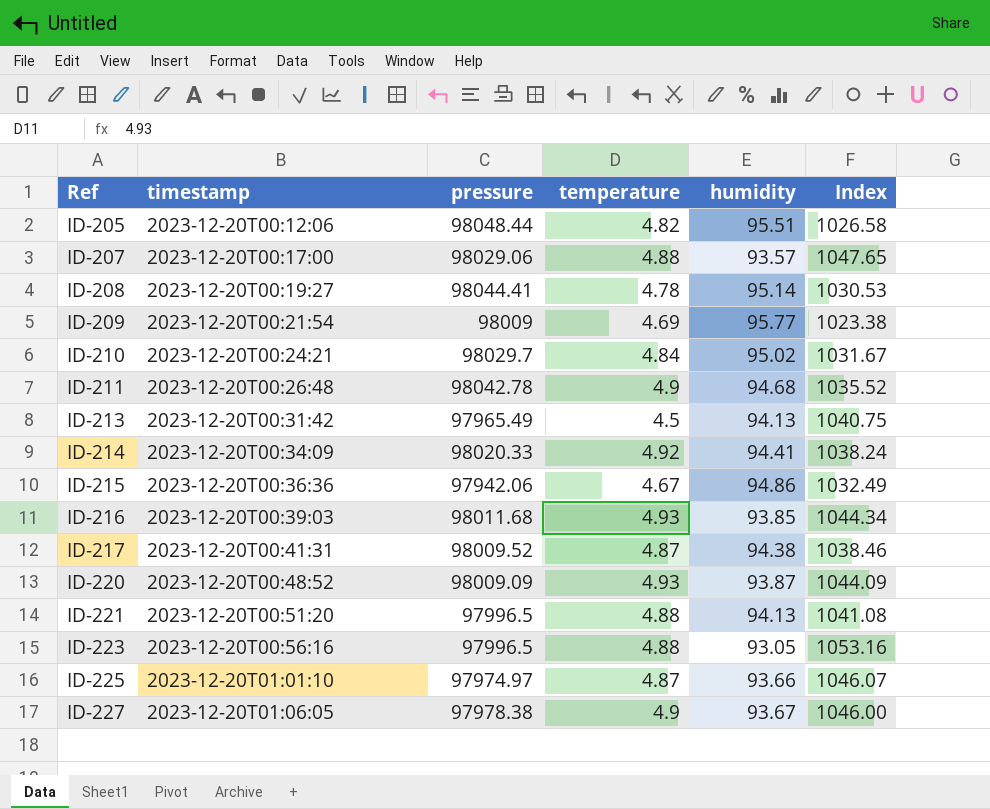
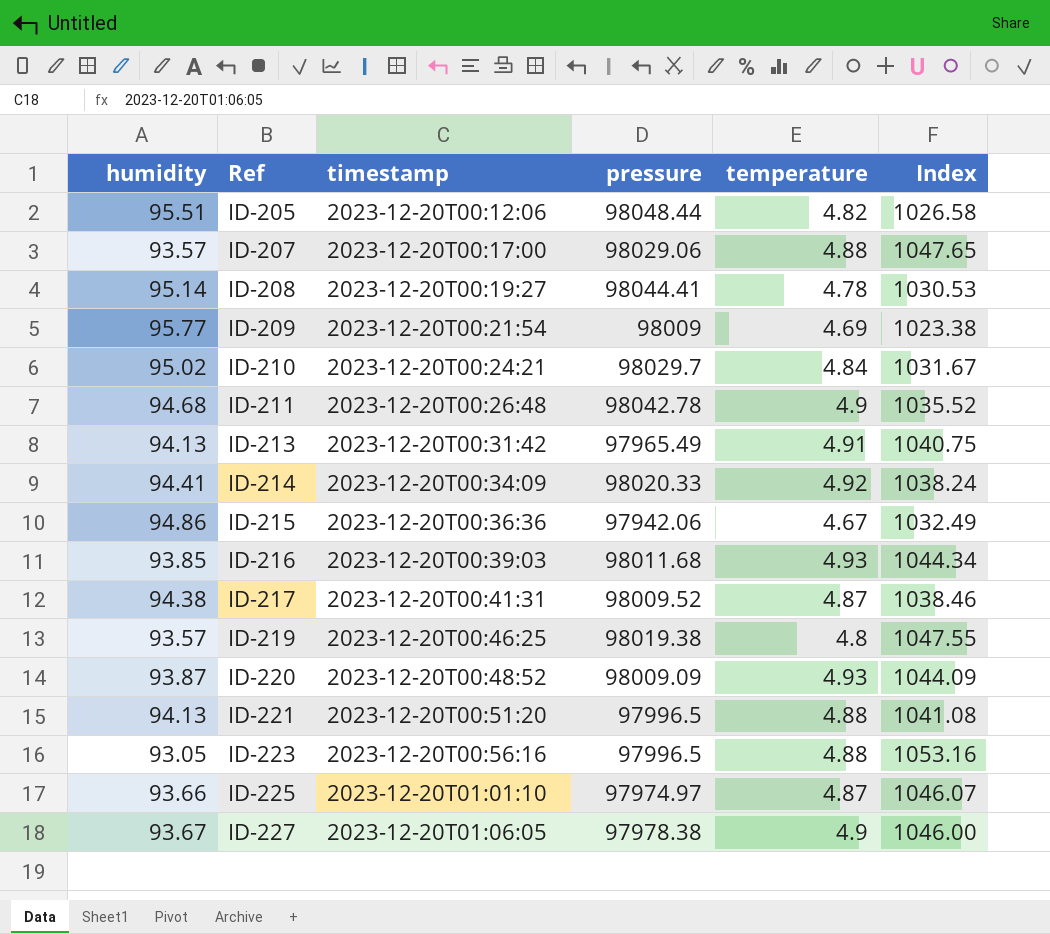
column humidity | position: 5 -> 1
ID-213 | temperature: 4.5 -> 4.91
row ID-219: none -> 93.57 | 2023-12-20T00:46:25 | 98019.38 | 4.8 | 1047.55

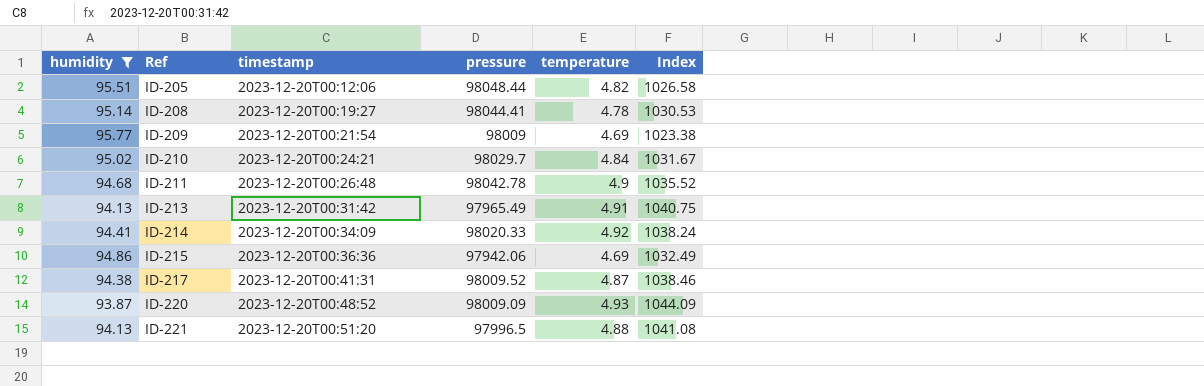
filter: none -> humidity >= 93.87
ID-215 | temperature: 4.67 -> 4.69

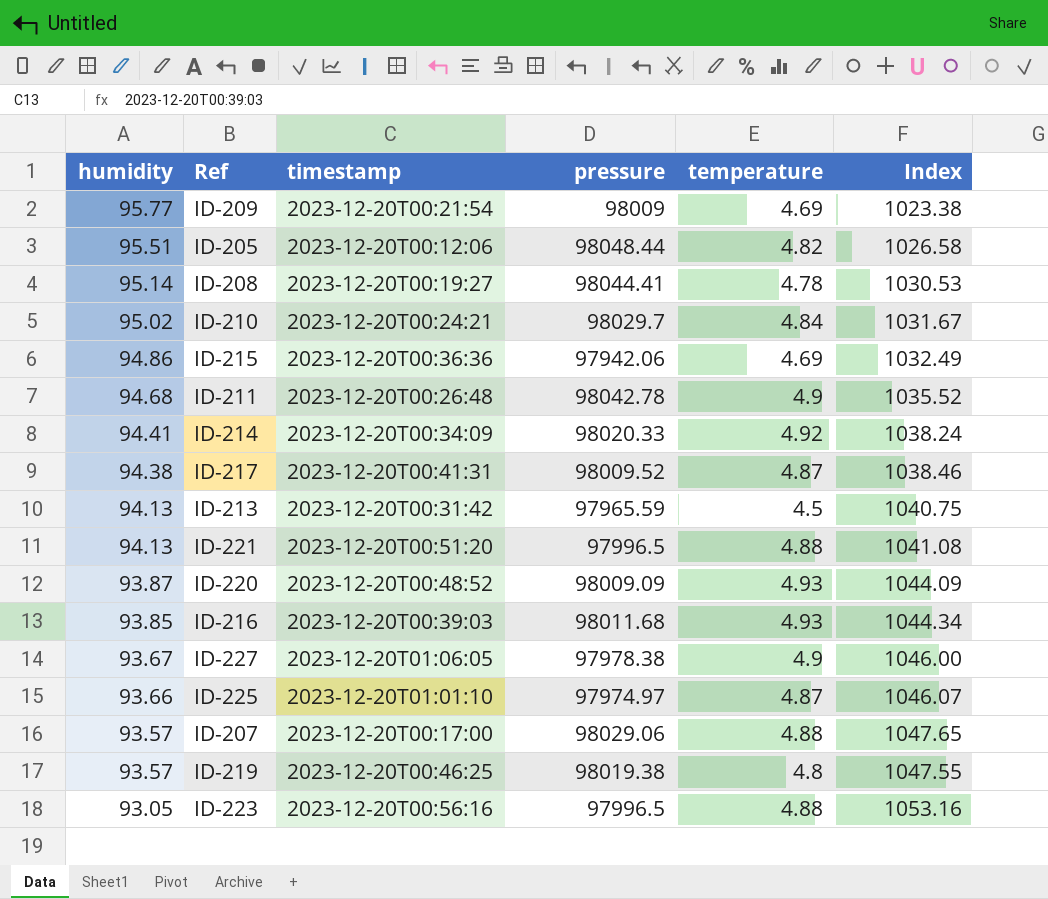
filter: humidity >= 93.87 -> none
row order: Ref ascending -> humidity descending
ID-213 | pressure: 97965.49 -> 97965.59
ID-213 | temperature: 4.91 -> 4.5

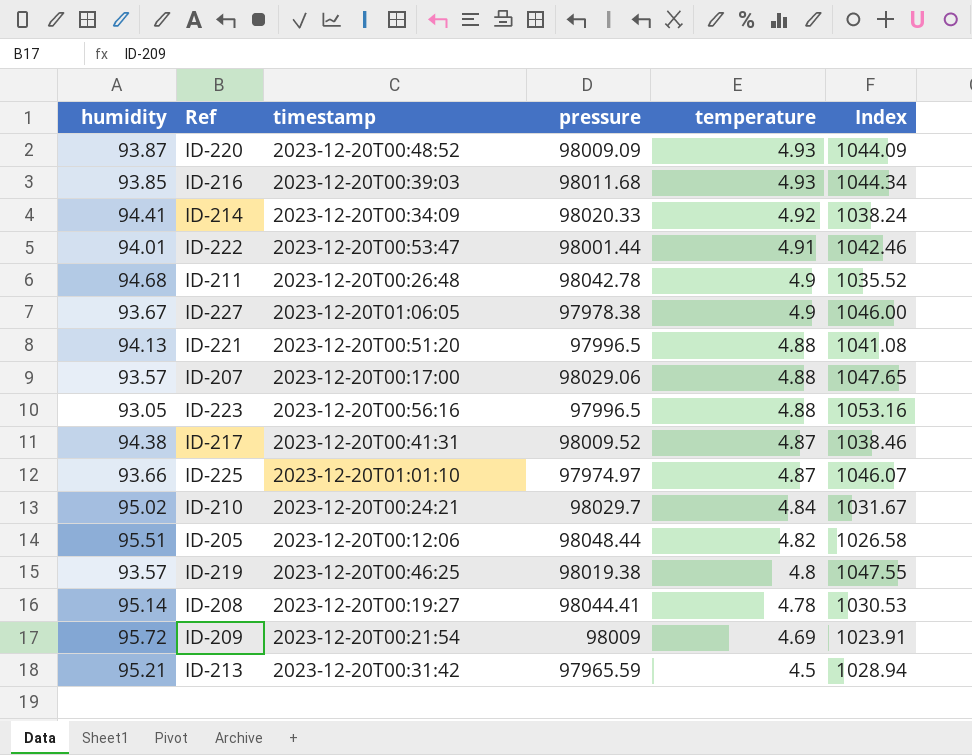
row order: humidity descending -> temperature descending
row ID-215: 94.86 | 2023-12-20T00:36:36 | 97942.06 | 4.69 | 1032.49 -> none
row ID-222: none -> 94.01 | 2023-12-20T00:53:47 | 98001.44 | 4.91 | 1042.46
ID-209 | humidity: 95.77 -> 95.72
ID-209 | Index: 1023.38 -> 1023.91
ID-213 | humidity: 94.13 -> 95.21
ID-213 | Index: 1040.75 -> 1028.94

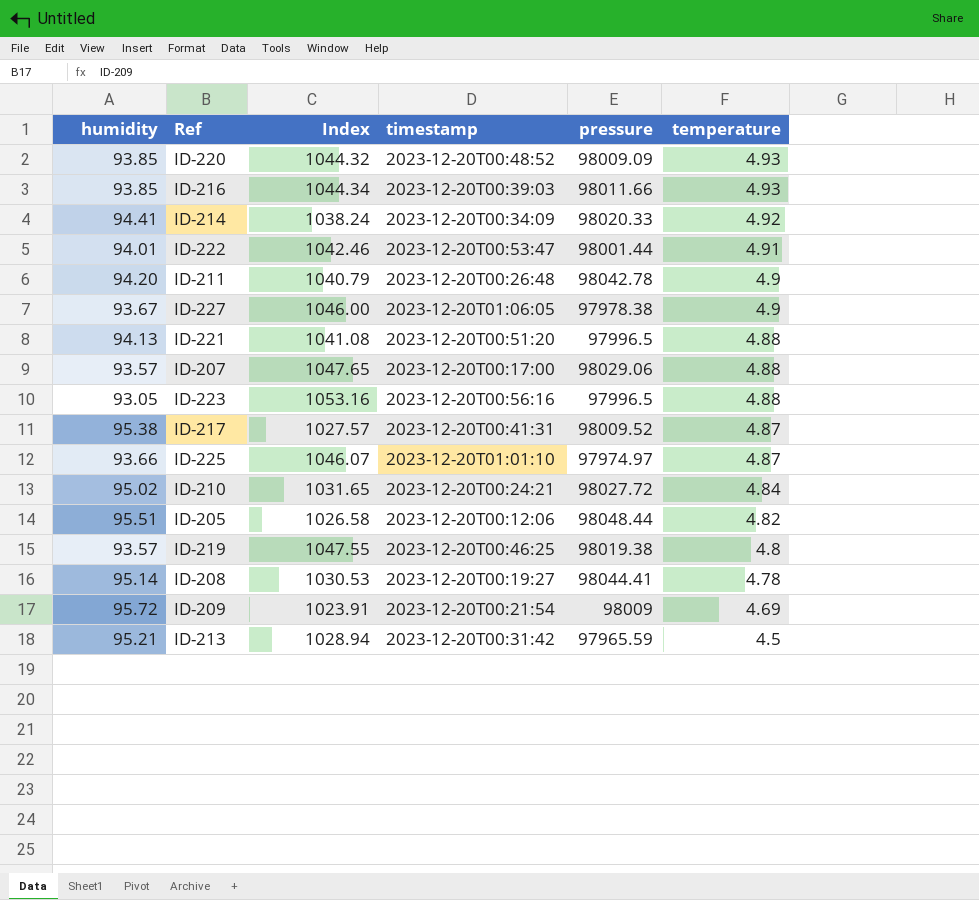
column Index | position: 6 -> 3
ID-220 | humidity: 93.87 -> 93.85
ID-220 | Index: 1044.09 -> 1044.32
ID-216 | pressure: 98011.68 -> 98011.66
ID-211 | humidity: 94.68 -> 94.20
ID-211 | Index: 1035.52 -> 1040.79
ID-217 | humidity: 94.38 -> 95.38
ID-217 | Index: 1038.46 -> 1027.57
ID-210 | Index: 1031.67 -> 1031.65
ID-210 | pressure: 98029.7 -> 98027.72

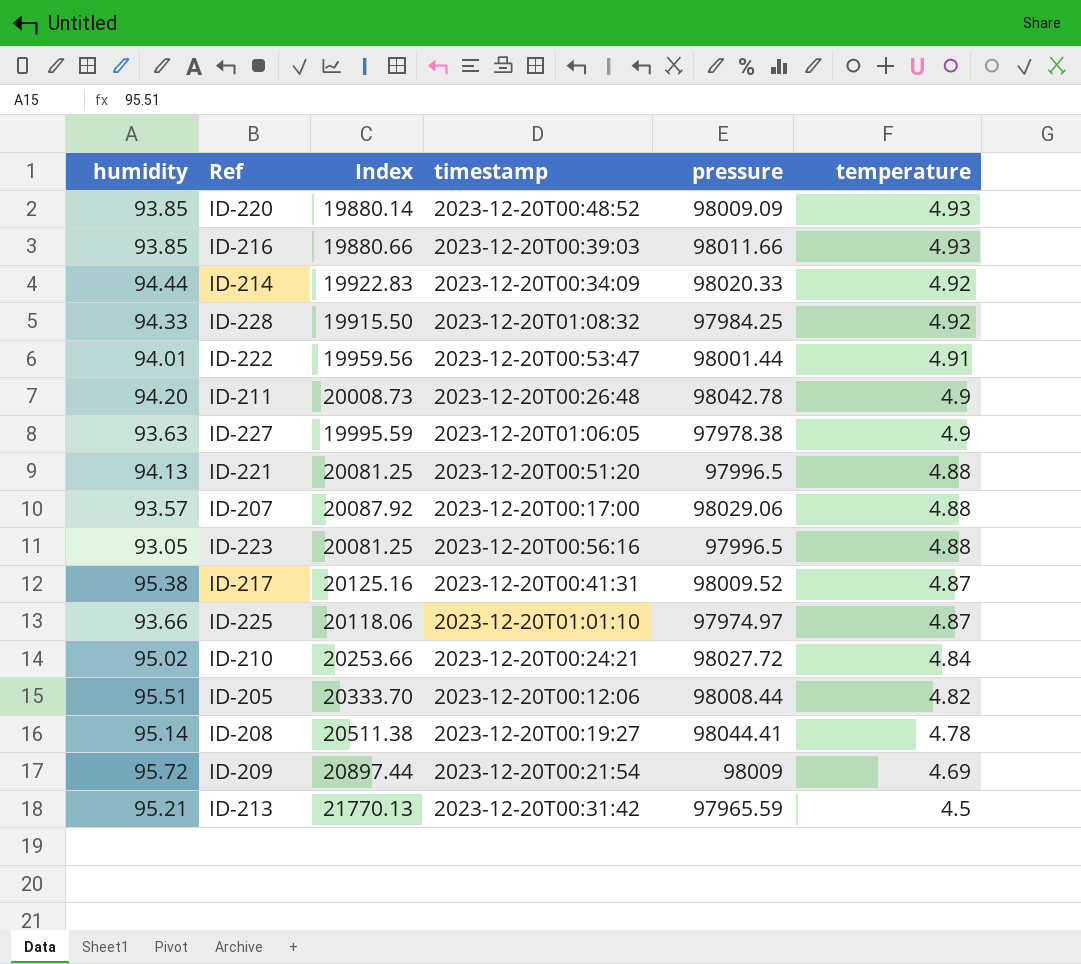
column Index | formula: [pressure] / [humidity] -> [pressure] / [temperature]
row ID-219: 93.57 | 1047.55 | 2023-12-20T00:46:25 | 98019.38 | 4.8 -> none
ID-214 | humidity: 94.41 -> 94.44
row ID-228: none -> 94.33 | 19915.50 | 2023-12-20T01:08:32 | 97984.25 | 4.92
ID-227 | humidity: 93.67 -> 93.63
ID-205 | pressure: 98048.44 -> 98008.44

